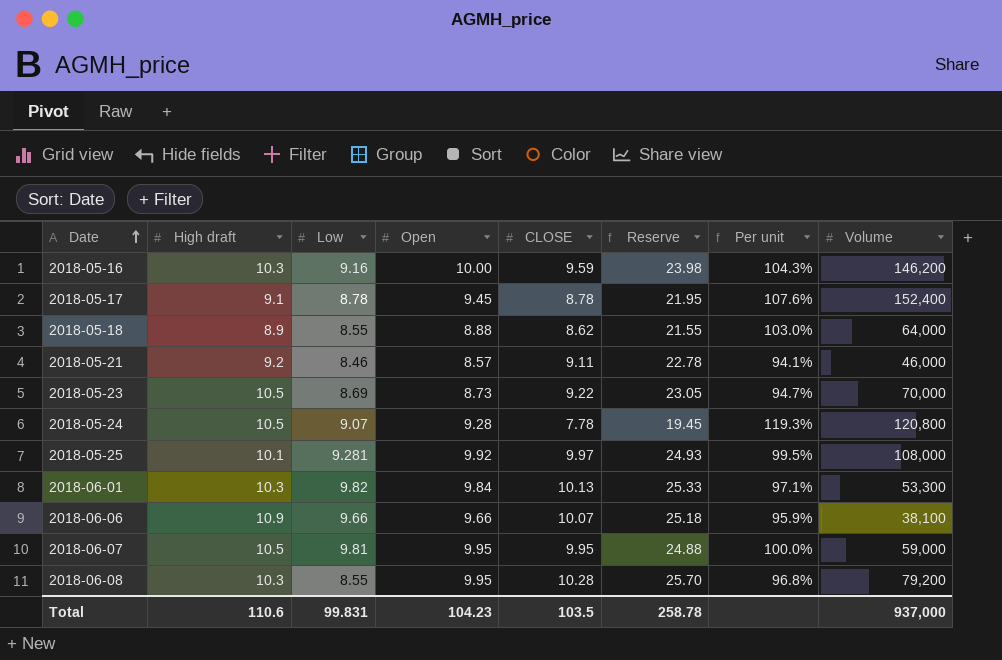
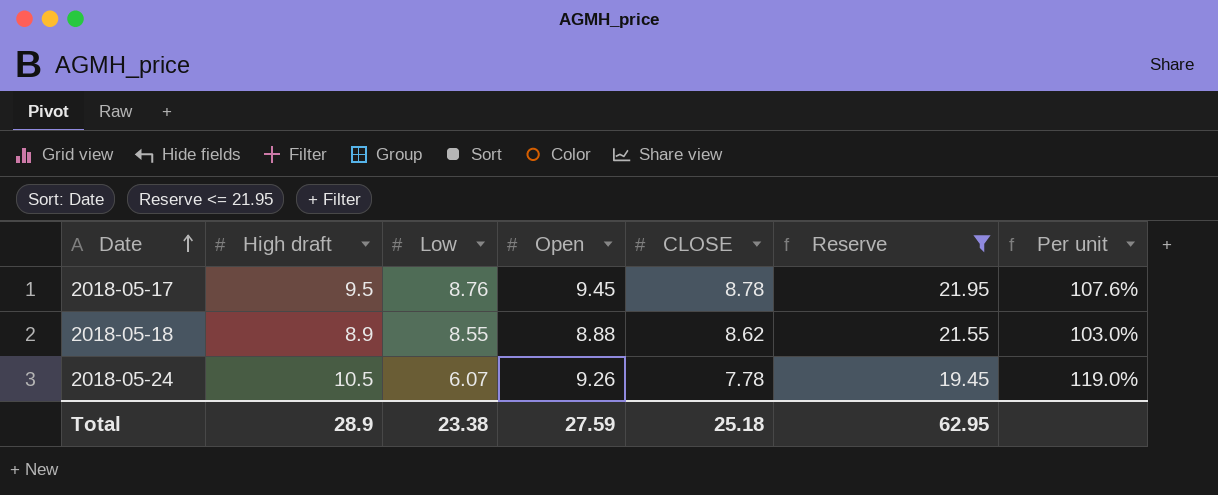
filter: none -> Reserve <= 21.95
column Volume | position: 8 -> none
2018-05-17 | High draft: 9.1 -> 9.5
2018-05-17 | Low: 8.78 -> 8.76
2018-05-24 | Low: 9.07 -> 6.07
2018-05-24 | Open: 9.28 -> 9.26
2018-05-24 | Per unit: 119.3% -> 119.0%
Total | High draft: 110.6 -> 28.9
Total | Low: 99.831 -> 23.38
Total | Open: 104.23 -> 27.59
Total | CLOSE: 103.5 -> 25.18
Total | Reserve: 258.78 -> 62.95

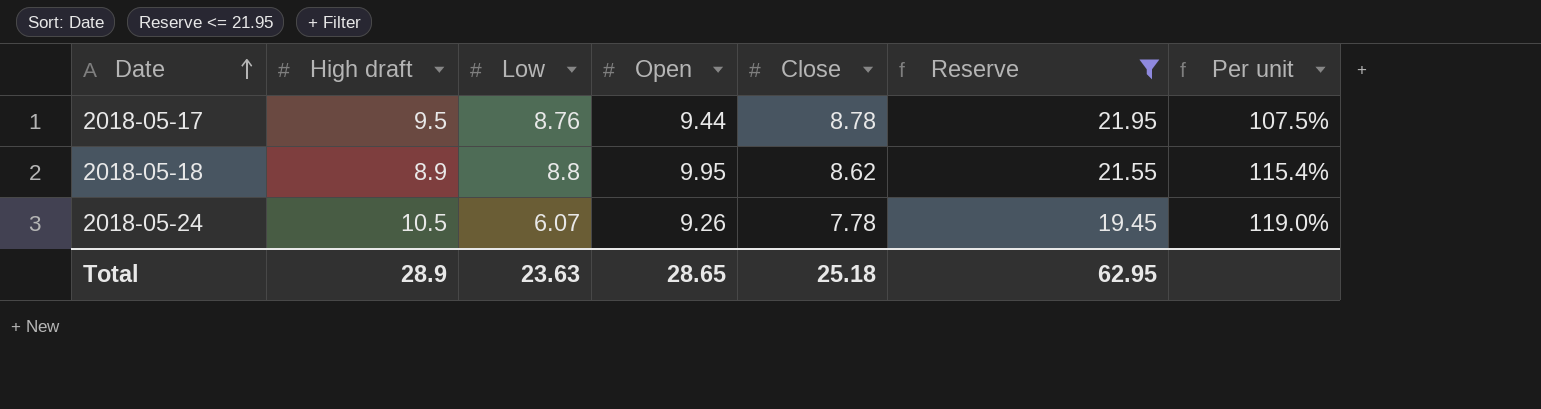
column name: CLOSE -> Close
2018-05-17 | Open: 9.45 -> 9.44
2018-05-17 | Per unit: 107.6% -> 107.5%
2018-05-18 | Low: 8.55 -> 8.8
2018-05-18 | Open: 8.88 -> 9.95
2018-05-18 | Per unit: 103.0% -> 115.4%
Total | Low: 23.38 -> 23.63
Total | Open: 27.59 -> 28.65

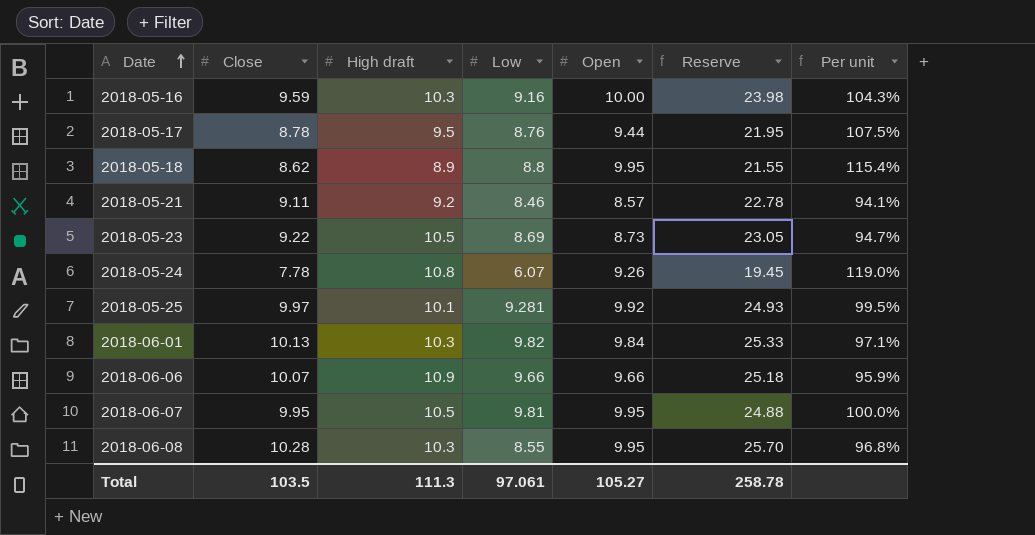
filter: Reserve <= 21.95 -> none
column Close | position: 5 -> 2
2018-05-24 | High draft: 10.5 -> 10.8
Total | Close: 25.18 -> 103.5
Total | High draft: 28.9 -> 111.3
Total | Low: 23.63 -> 97.061
Total | Open: 28.65 -> 105.27
Total | Reserve: 62.95 -> 258.78

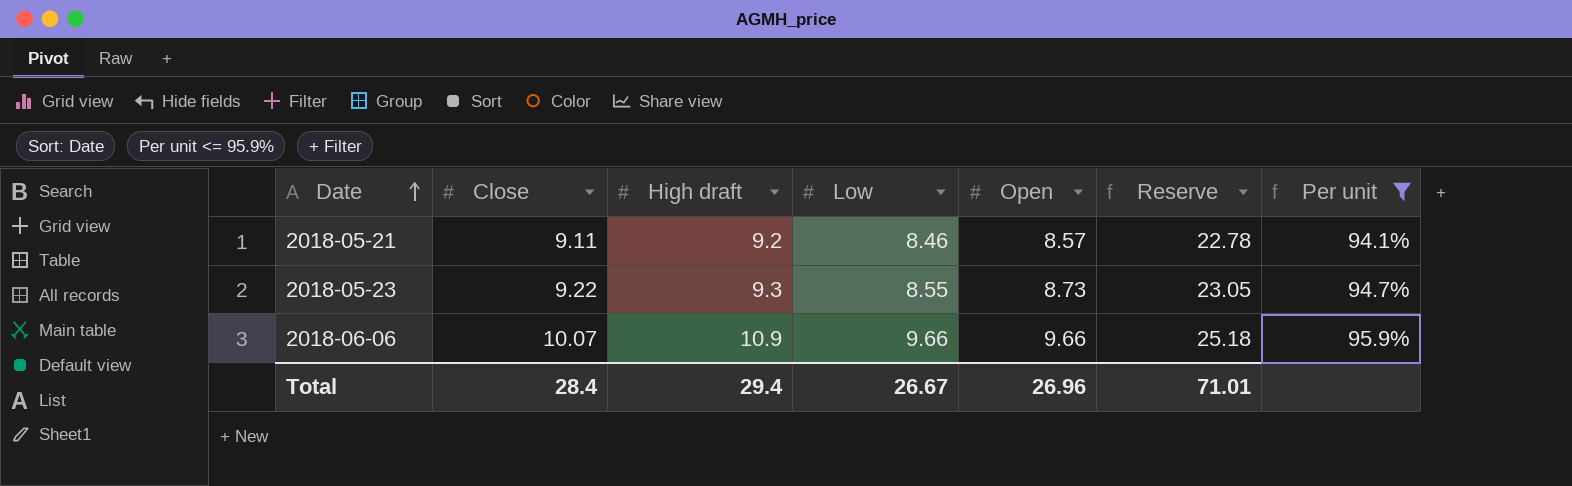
filter: none -> Per unit <= 95.9%
2018-05-23 | High draft: 10.5 -> 9.3
2018-05-23 | Low: 8.69 -> 8.55
Total | Close: 103.5 -> 28.4
Total | High draft: 111.3 -> 29.4
Total | Low: 97.061 -> 26.67
Total | Open: 105.27 -> 26.96
Total | Reserve: 258.78 -> 71.01

